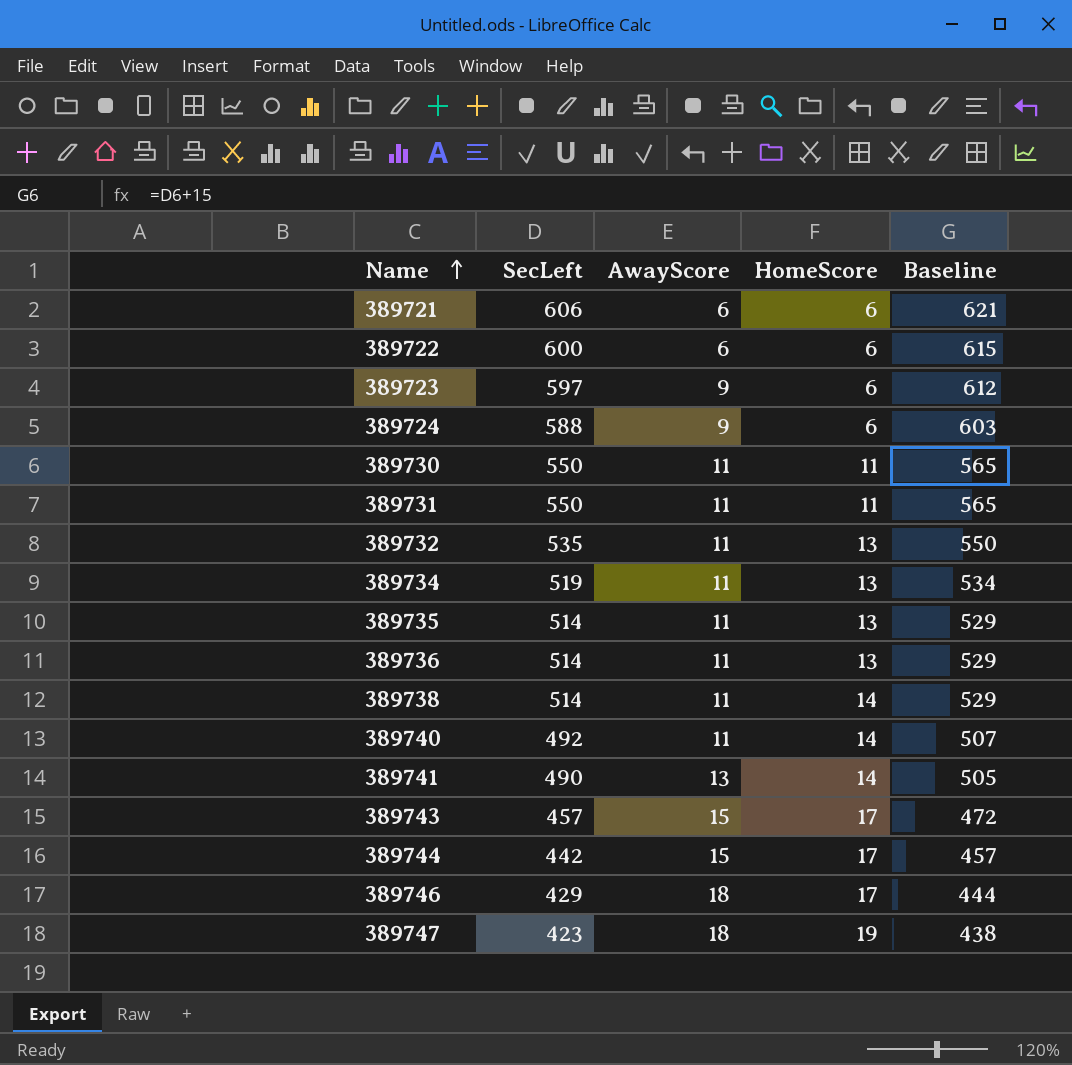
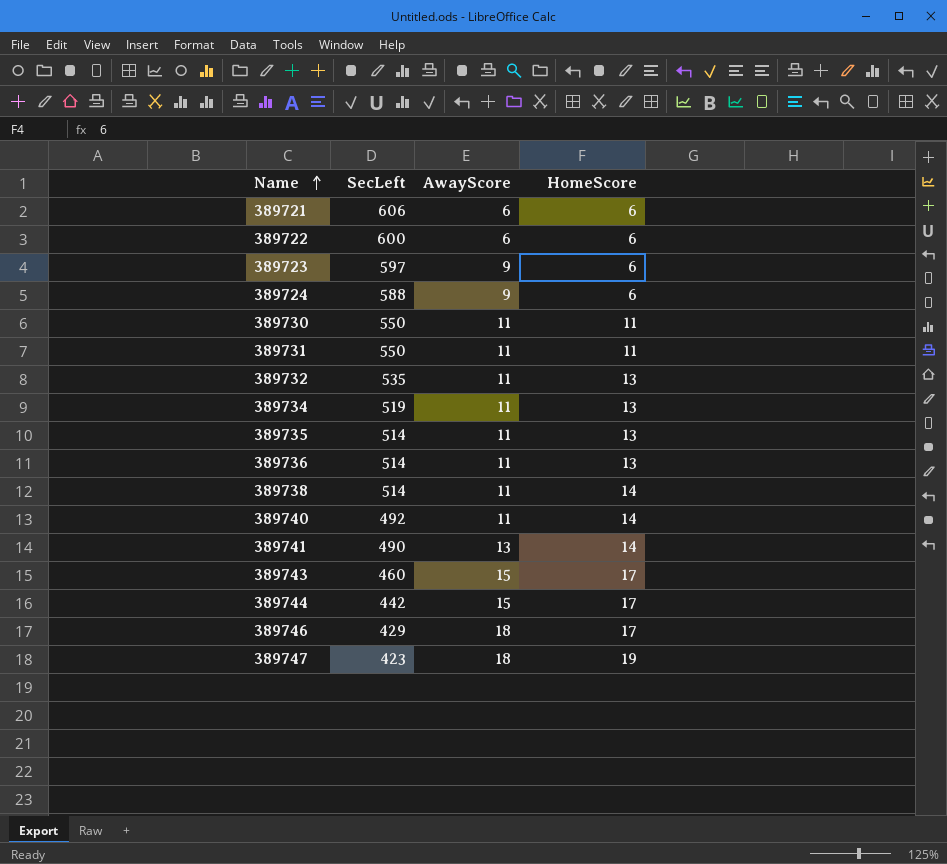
column Baseline | formula: [SecLeft] + 15 -> none
389743 | SecLeft: 457 -> 460

